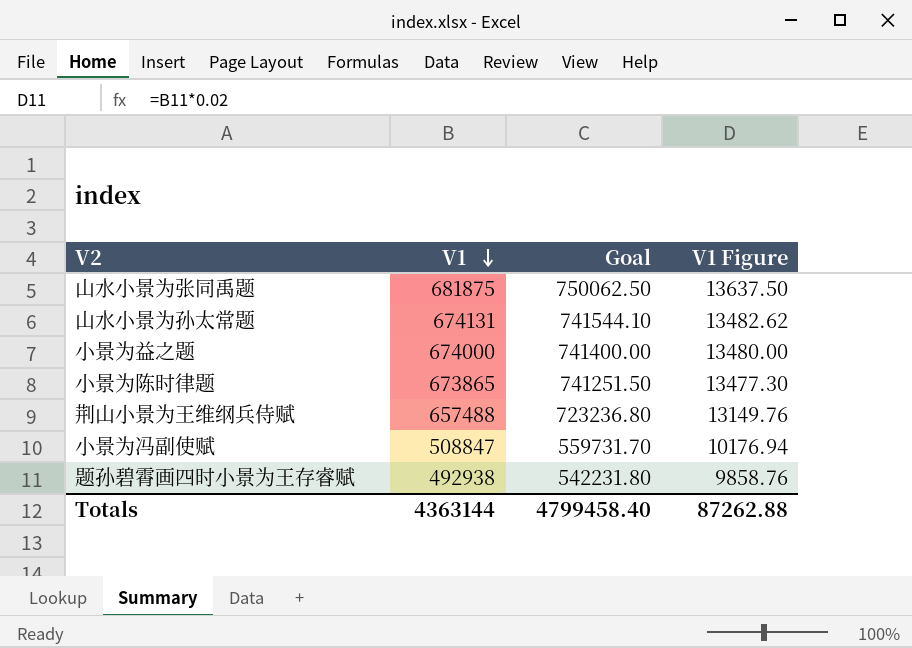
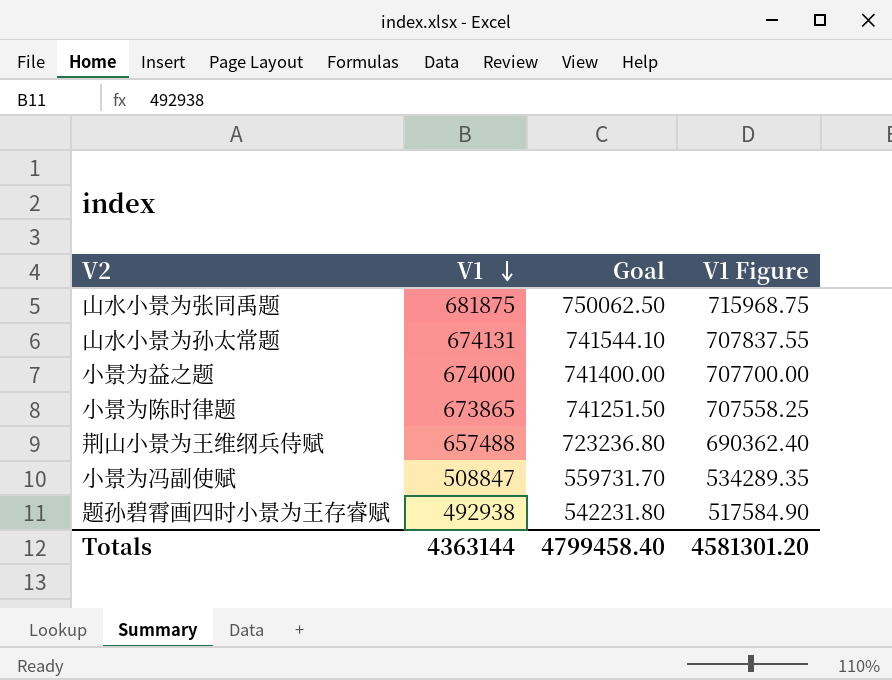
column V1 Figure | formula: [V1] * 0.02 -> [V1] * 1.05
Totals | V1 Figure: 87262.88 -> 4581301.20

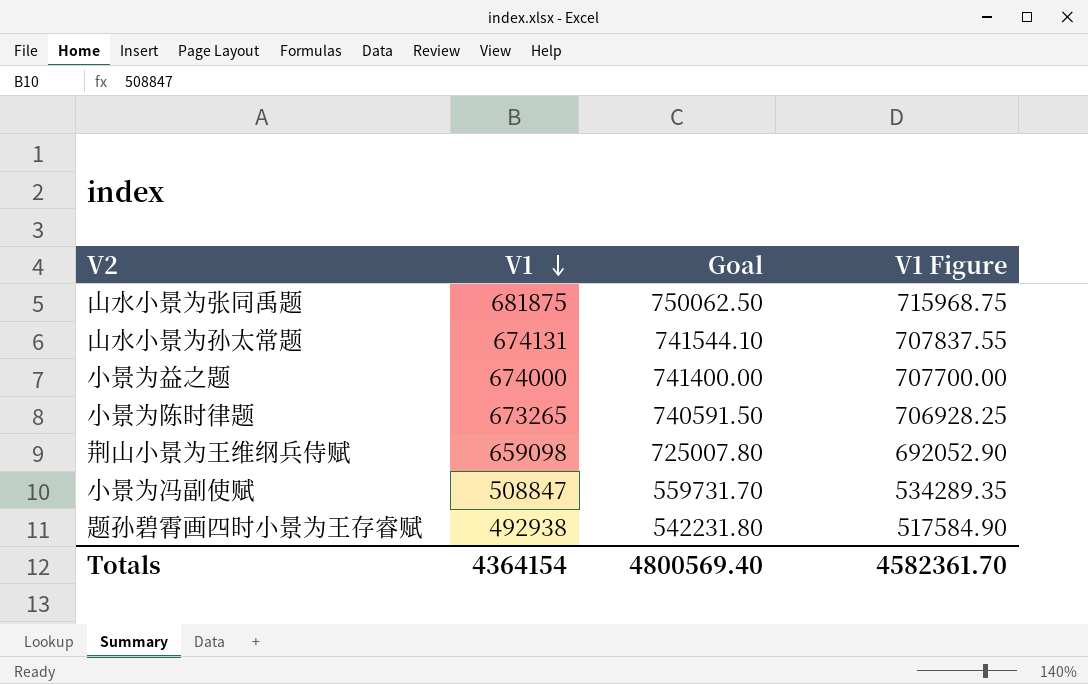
小景为陈时律题 | V1: 673865 -> 673265
小景为陈时律题 | Goal: 741251.50 -> 740591.50
小景为陈时律题 | V1 Figure: 707558.25 -> 706928.25
荆山小景为王维纲兵侍赋 | V1: 657488 -> 659098
荆山小景为王维纲兵侍赋 | Goal: 723236.80 -> 725007.80
荆山小景为王维纲兵侍赋 | V1 Figure: 690362.40 -> 692052.90
Totals | V1: 4363144 -> 4364154
Totals | Goal: 4799458.40 -> 4800569.40
Totals | V1 Figure: 4581301.20 -> 4582361.70

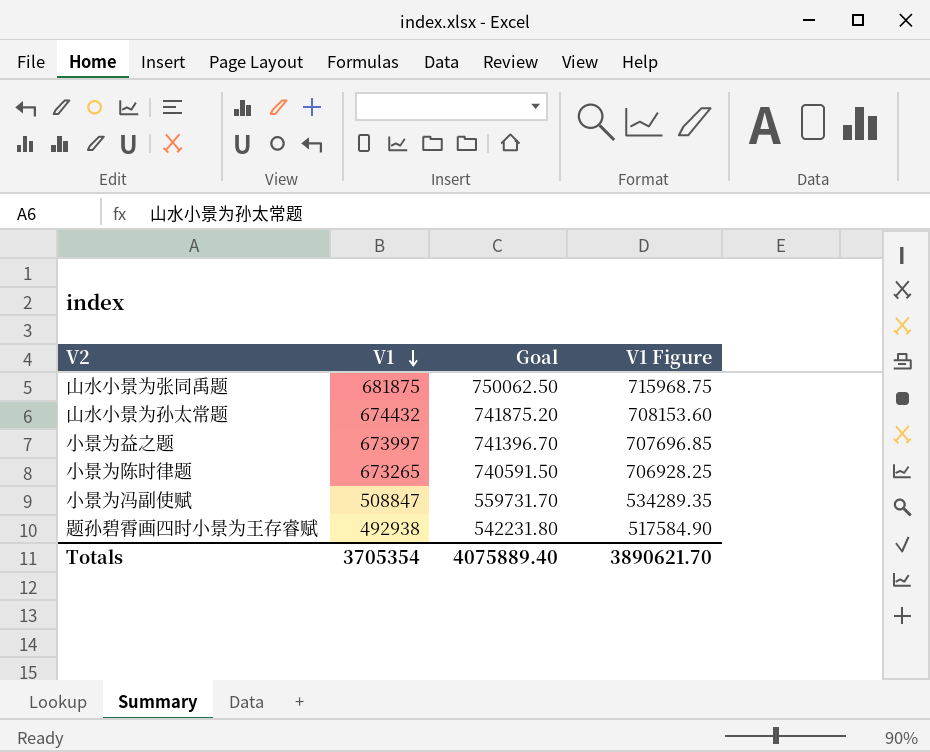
row 荆山小景为王维纲兵侍赋: 659098 | 725007.80 | 692052.90 -> none
山水小景为孙太常题 | V1: 674131 -> 674432
山水小景为孙太常题 | Goal: 741544.10 -> 741875.20
山水小景为孙太常题 | V1 Figure: 707837.55 -> 708153.60
小景为益之题 | V1: 674000 -> 673997
小景为益之题 | Goal: 741400.00 -> 741396.70
小景为益之题 | V1 Figure: 707700.00 -> 707696.85
Totals | V1: 4364154 -> 3705354
Totals | Goal: 4800569.40 -> 4075889.40
Totals | V1 Figure: 4582361.70 -> 3890621.70

